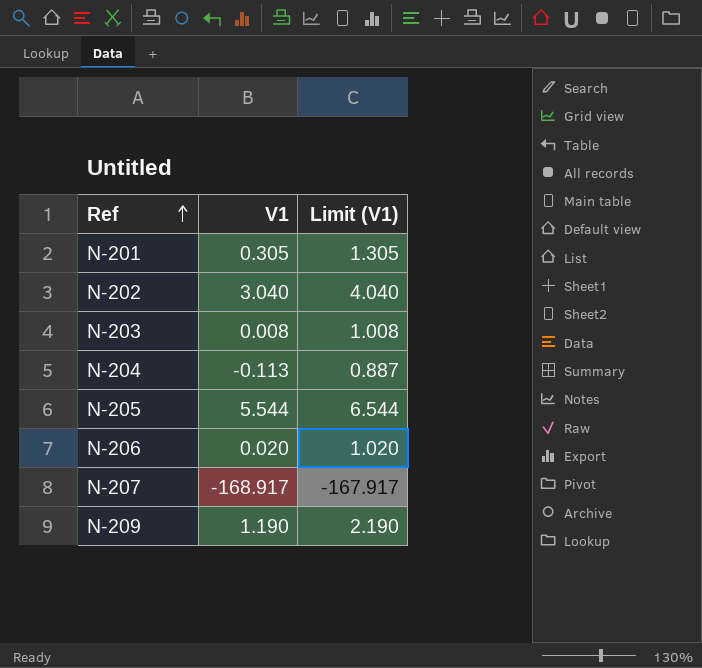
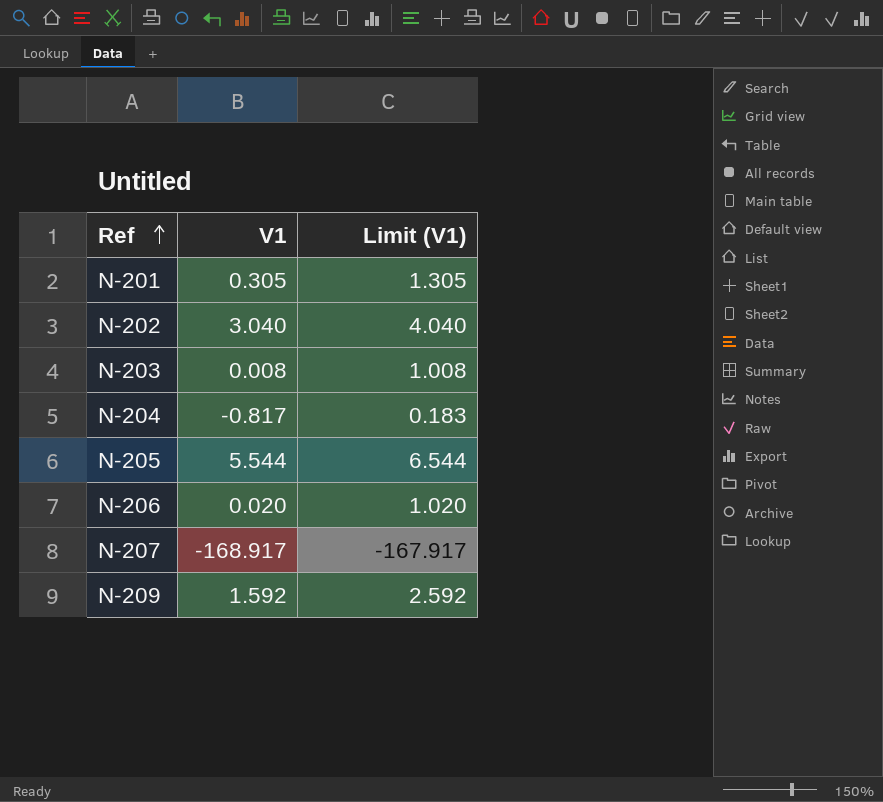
N-204 | V1: -0.113 -> -0.817
N-204 | Limit (V1): 0.887 -> 0.183
N-209 | V1: 1.190 -> 1.592
N-209 | Limit (V1): 2.190 -> 2.592

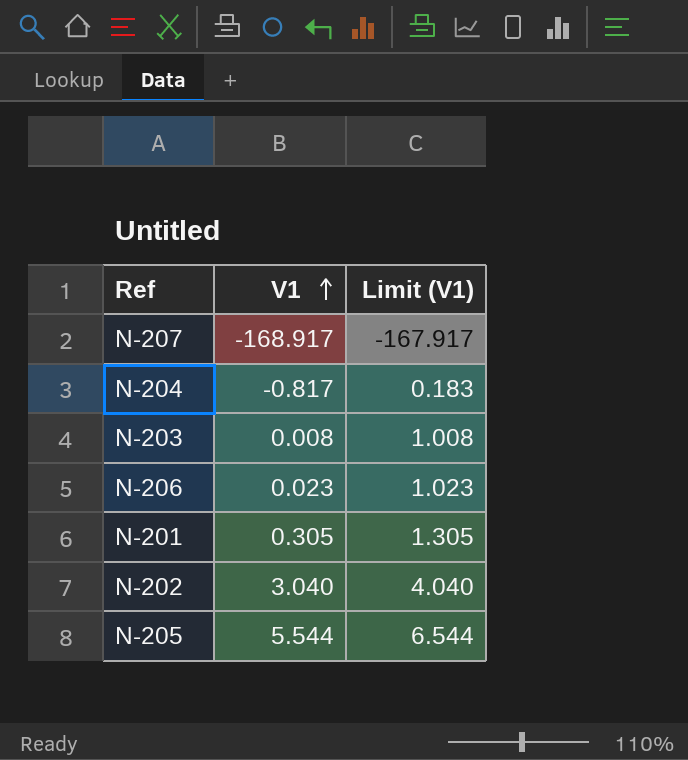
row order: Ref ascending -> V1 ascending
row N-209: 1.592 | 2.592 -> none
N-206 | V1: 0.020 -> 0.023
N-206 | Limit (V1): 1.020 -> 1.023

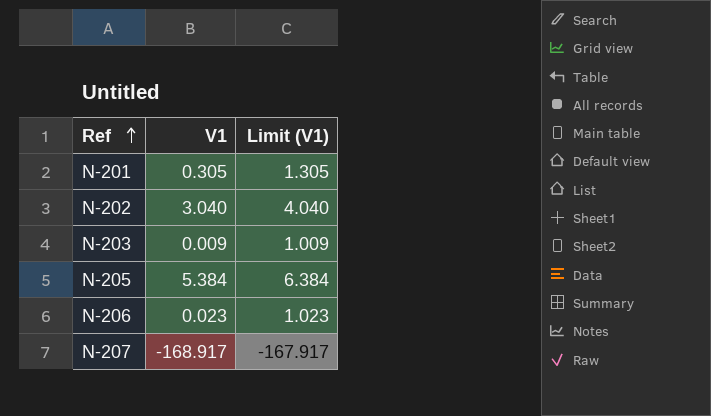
row order: V1 ascending -> Ref ascending
row N-204: -0.817 | 0.183 -> none
N-203 | V1: 0.008 -> 0.009
N-203 | Limit (V1): 1.008 -> 1.009
N-205 | V1: 5.544 -> 5.384
N-205 | Limit (V1): 6.544 -> 6.384

